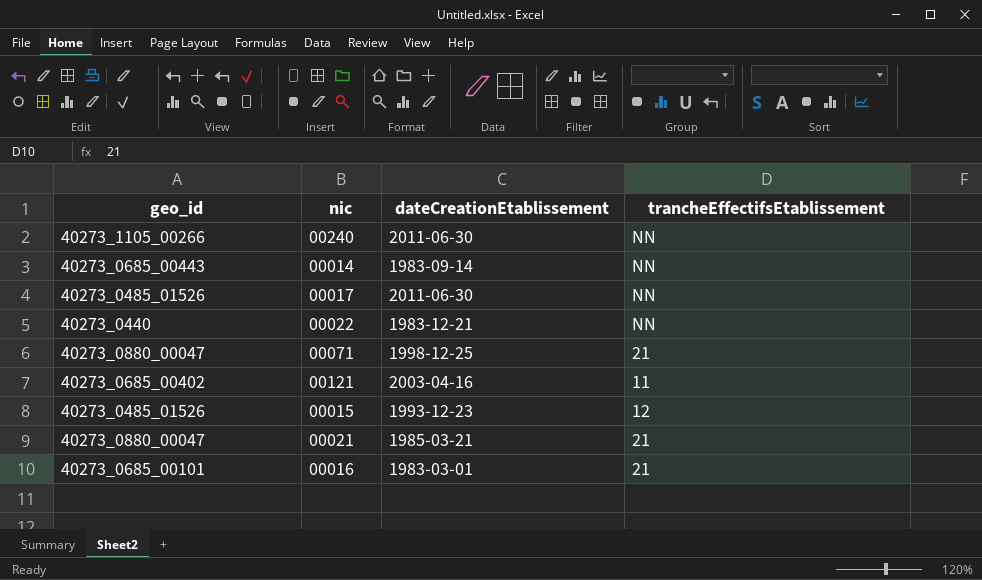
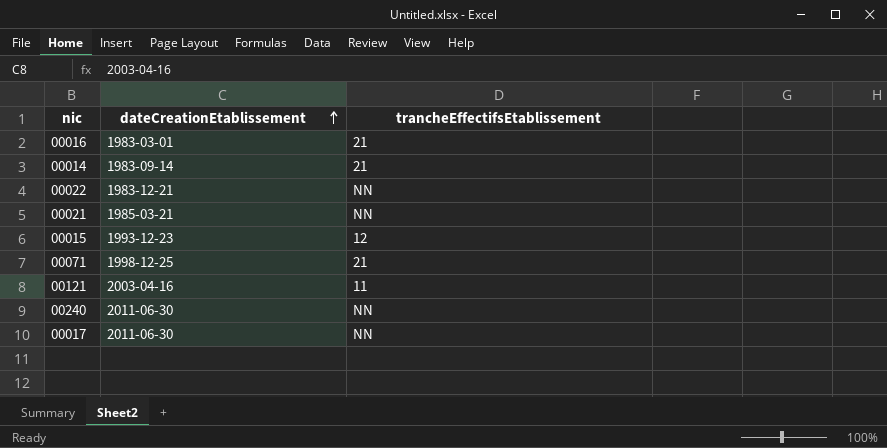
row order: none -> dateCreationEtablissement ascending
column geo_id | position: 1 -> none
00014 | trancheEffectifsEtablissement: NN -> 21
00021 | trancheEffectifsEtablissement: 21 -> NN

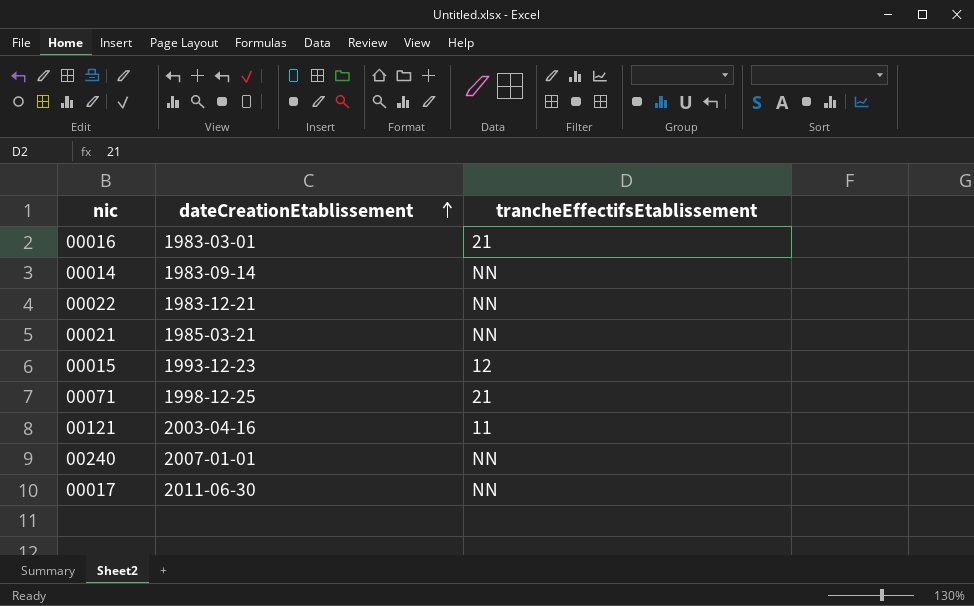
00014 | trancheEffectifsEtablissement: 21 -> NN
00240 | dateCreationEtablissement: 2011-06-30 -> 2007-01-01

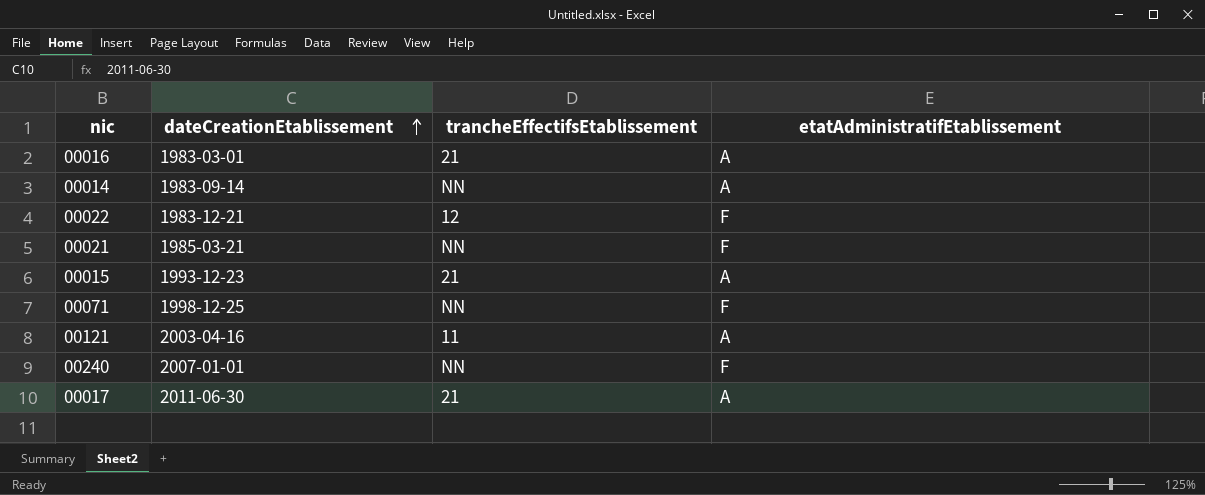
column etatAdministratifEtablissement | position: none -> 4
00022 | trancheEffectifsEtablissement: NN -> 12
00015 | trancheEffectifsEtablissement: 12 -> 21
00071 | trancheEffectifsEtablissement: 21 -> NN
00017 | trancheEffectifsEtablissement: NN -> 21

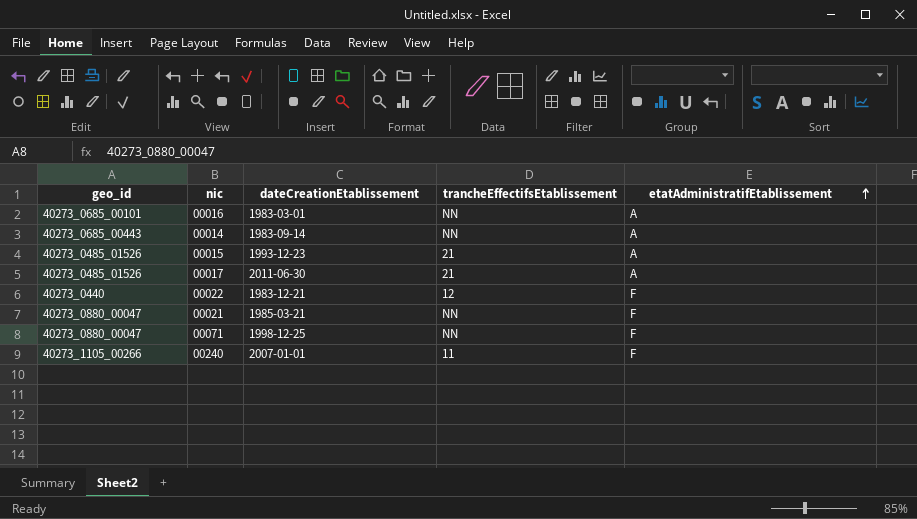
row order: dateCreationEtablissement ascending -> etatAdministratifEtablissement ascending
column geo_id | position: none -> 1
row 00121: 2003-04-16 | 11 | A -> none
00016 | trancheEffectifsEtablissement: 21 -> NN
00240 | trancheEffectifsEtablissement: NN -> 11

